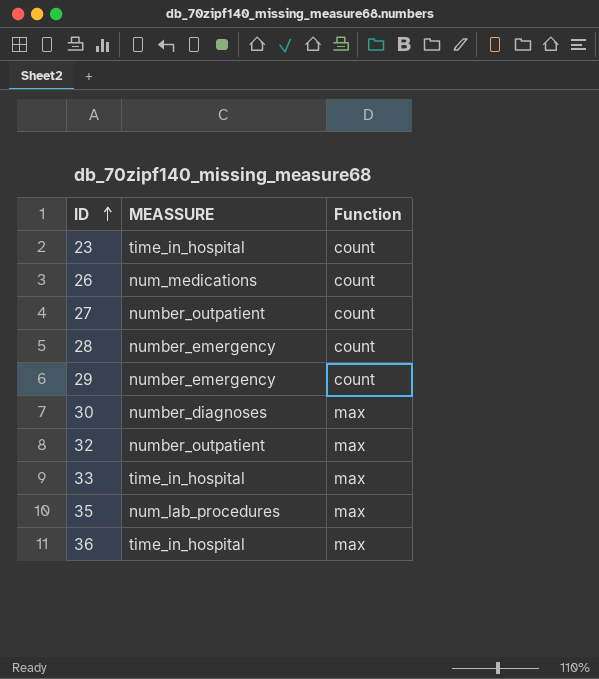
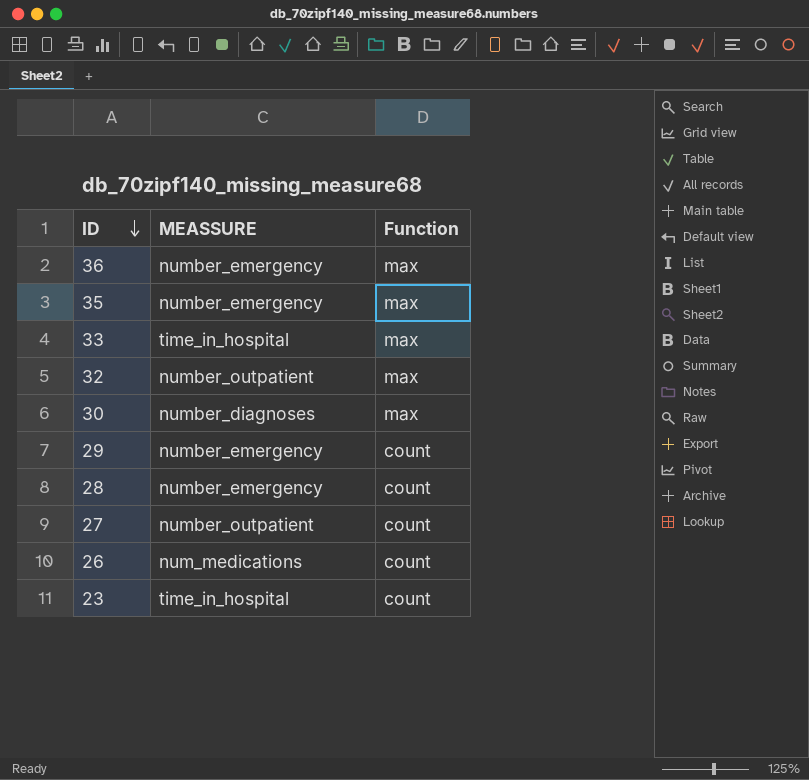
row order: ID ascending -> ID descending
36 | MEASSURE: time_in_hospital -> number_emergency
35 | MEASSURE: num_lab_procedures -> number_emergency

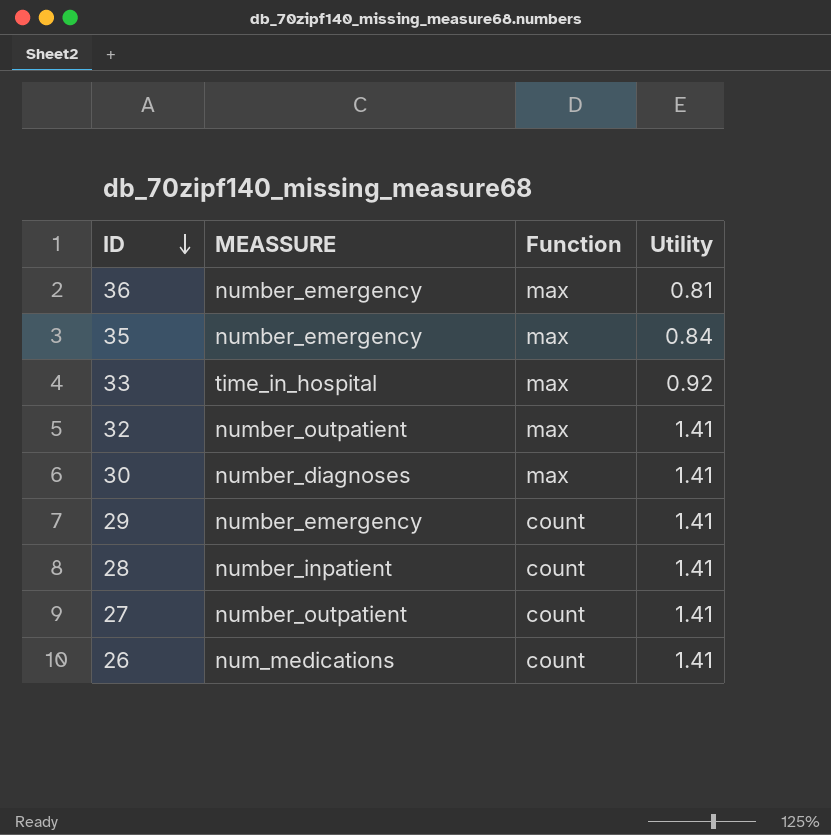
column Utility | position: none -> 4
row 23: time_in_hospital | count -> none
28 | MEASSURE: number_emergency -> number_inpatient

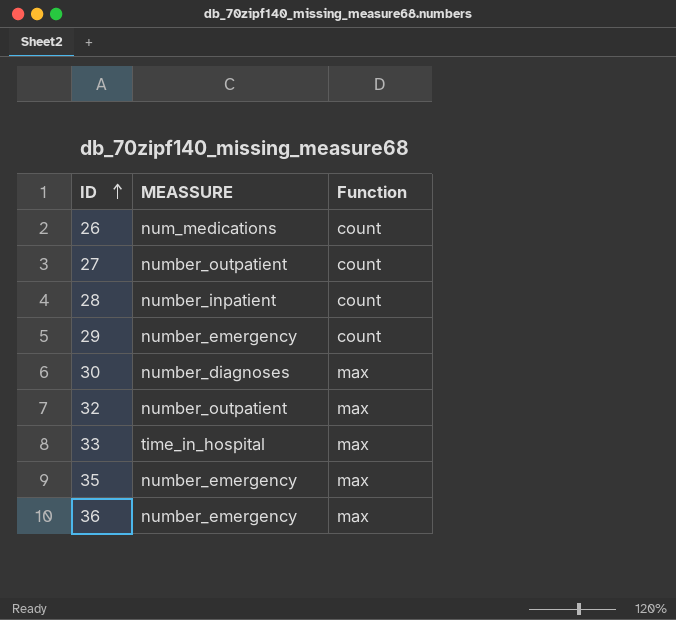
row order: ID descending -> ID ascending
column Utility | position: 4 -> none

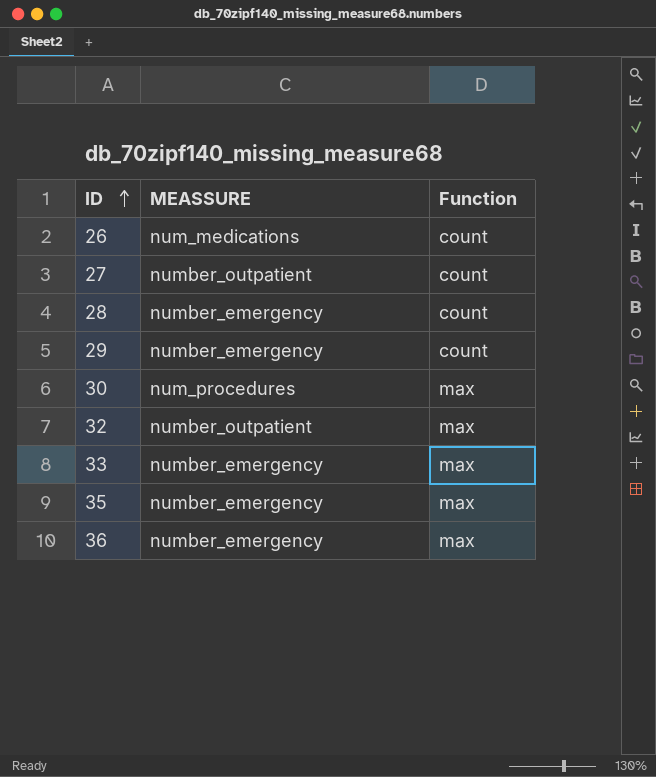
28 | MEASSURE: number_inpatient -> number_emergency
30 | MEASSURE: number_diagnoses -> num_procedures
33 | MEASSURE: time_in_hospital -> number_emergency

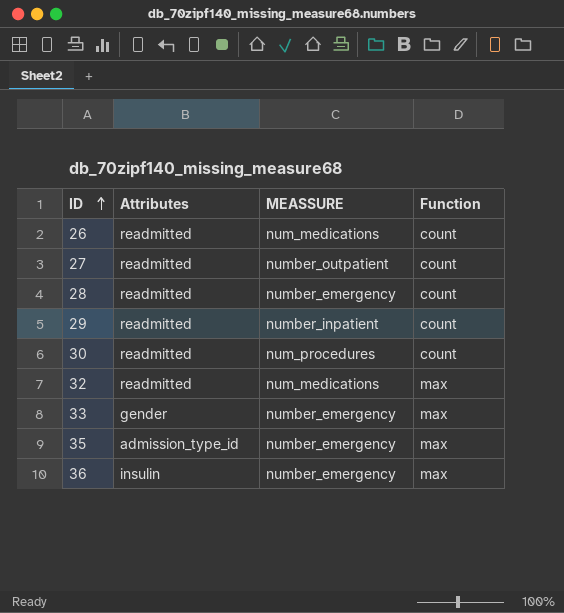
column Attributes | position: none -> 2
29 | MEASSURE: number_emergency -> number_inpatient
30 | Function: max -> count
32 | MEASSURE: number_outpatient -> num_medications

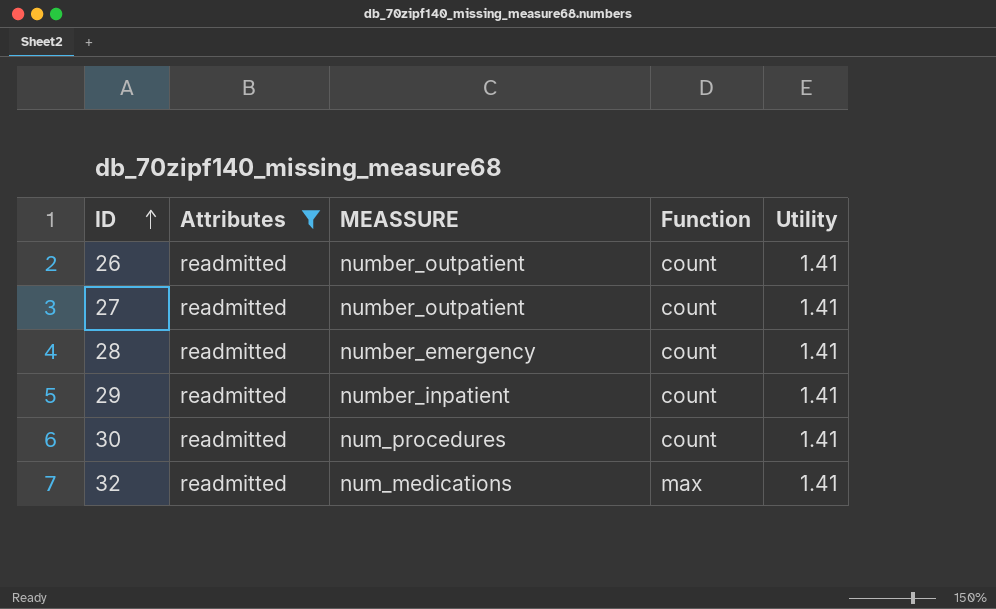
filter: none -> Attributes = readmitted
column Utility | position: none -> 5
26 | MEASSURE: num_medications -> number_outpatient

